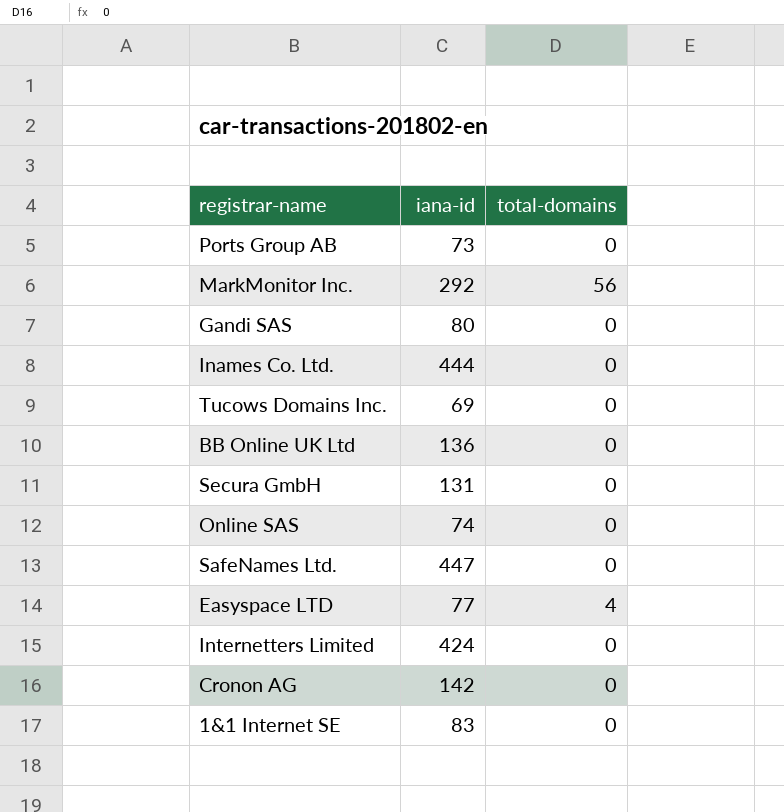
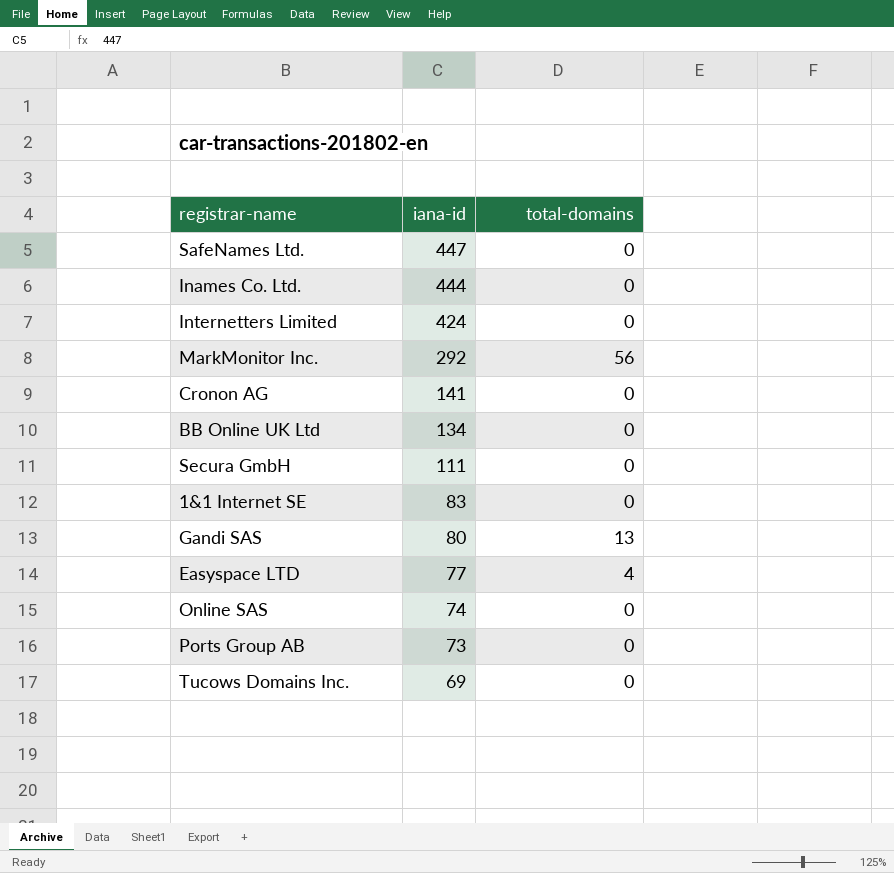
row order: none -> iana-id descending
Cronon AG | iana-id: 142 -> 141
BB Online UK Ltd | iana-id: 136 -> 134
Secura GmbH | iana-id: 131 -> 111
Gandi SAS | total-domains: 0 -> 13

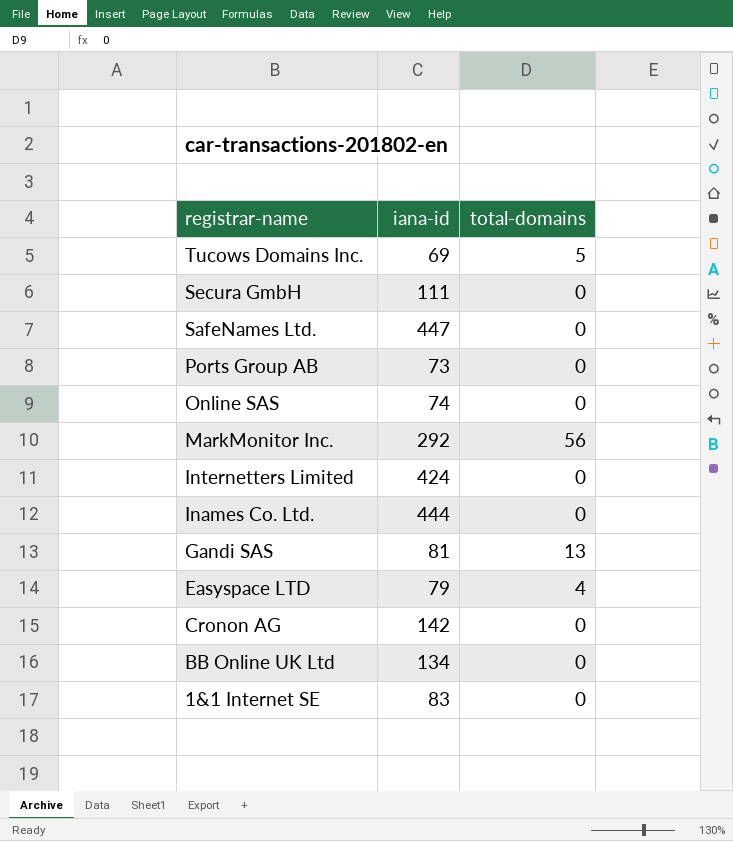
row order: iana-id descending -> registrar-name descending
Tucows Domains Inc. | total-domains: 0 -> 5
Gandi SAS | iana-id: 80 -> 81
Easyspace LTD | iana-id: 77 -> 79
Cronon AG | iana-id: 141 -> 142

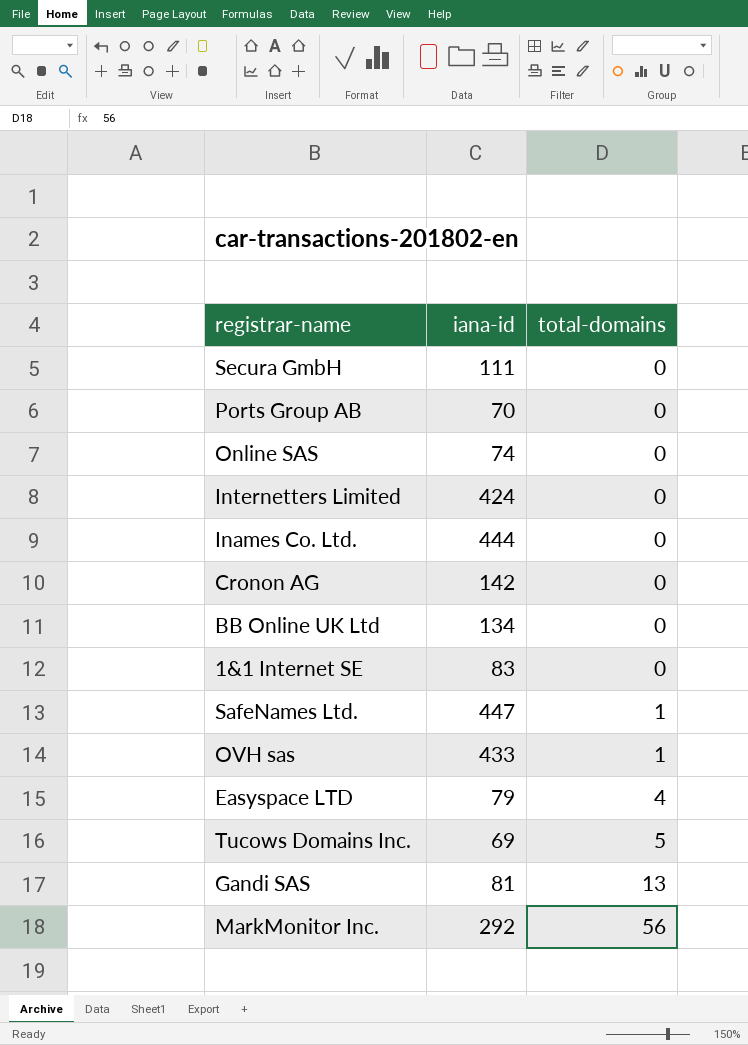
row order: registrar-name descending -> total-domains ascending
Ports Group AB | iana-id: 73 -> 70
SafeNames Ltd. | total-domains: 0 -> 1
row OVH sas: none -> 433 | 1

